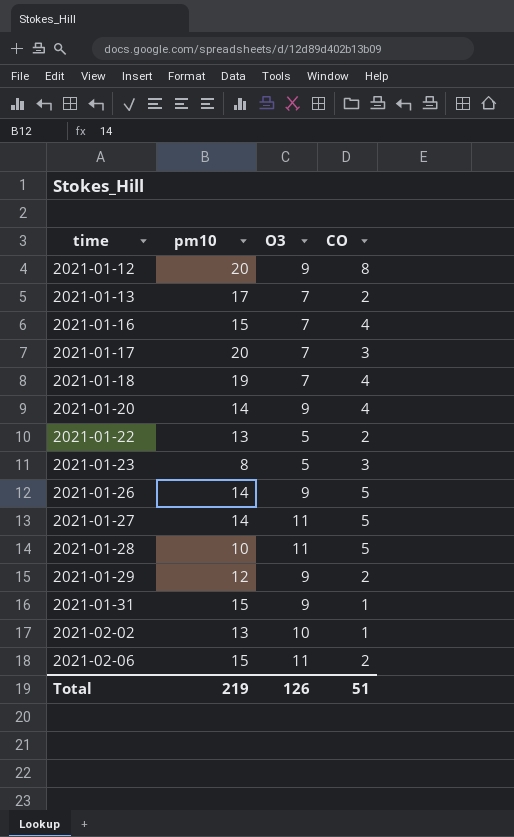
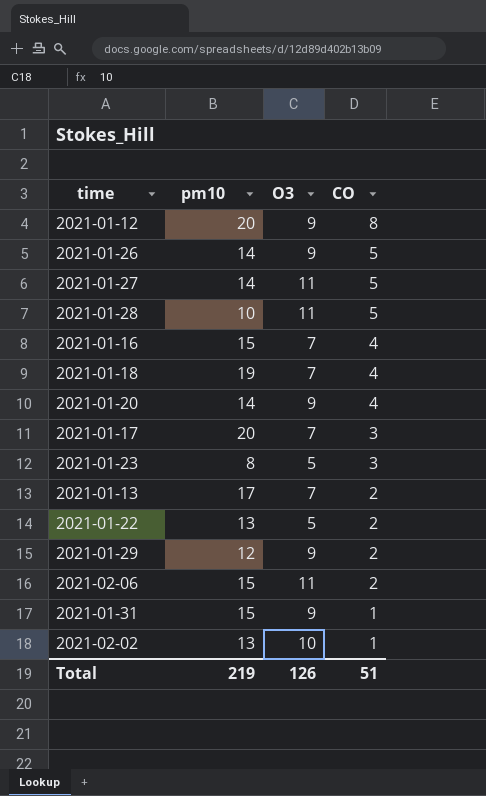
row order: time ascending -> CO descending

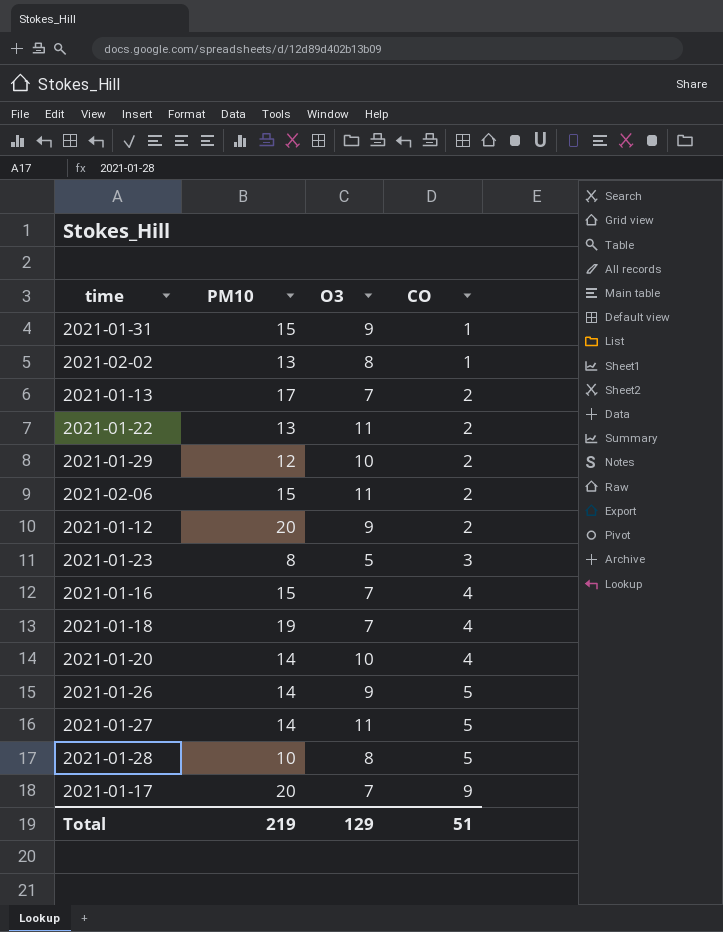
row order: CO descending -> CO ascending
column name: pm10 -> PM10
2021-02-02 | O3: 10 -> 8
2021-01-22 | O3: 5 -> 11
2021-01-29 | O3: 9 -> 10
2021-01-12 | CO: 8 -> 2
2021-01-20 | O3: 9 -> 10
2021-01-28 | O3: 11 -> 8
2021-01-17 | CO: 3 -> 9
Total | O3: 126 -> 129

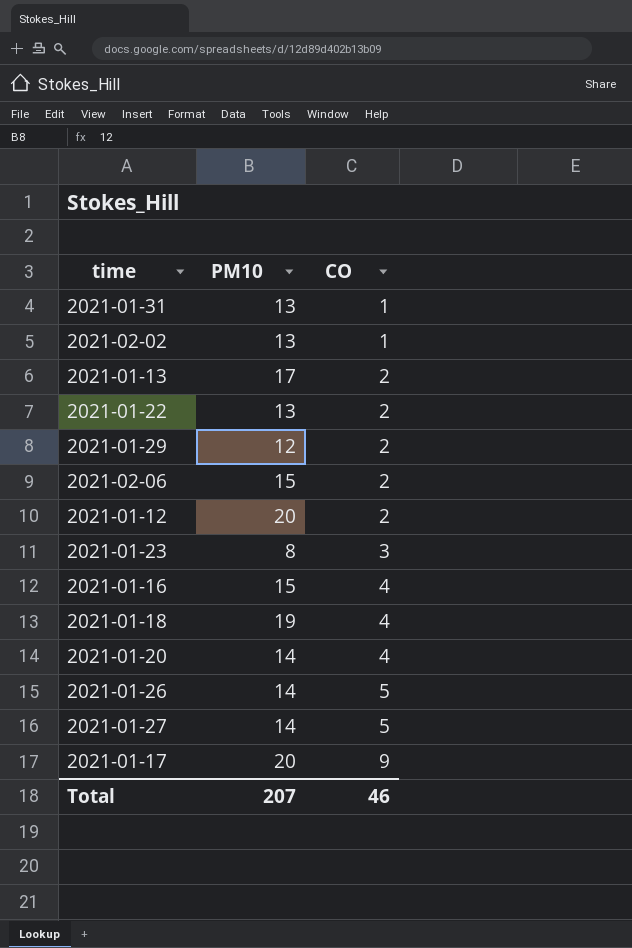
column O3 | position: 3 -> none
row 2021-01-28: 10 | 8 | 5 -> none
2021-01-31 | PM10: 15 -> 13
Total | PM10: 219 -> 207
Total | CO: 51 -> 46

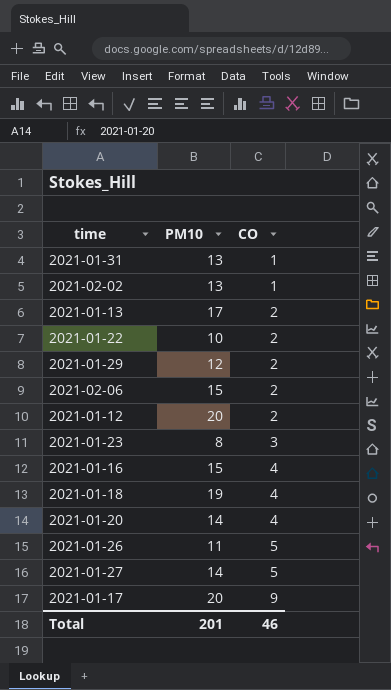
2021-01-22 | PM10: 13 -> 10
2021-01-26 | PM10: 14 -> 11
Total | PM10: 207 -> 201

